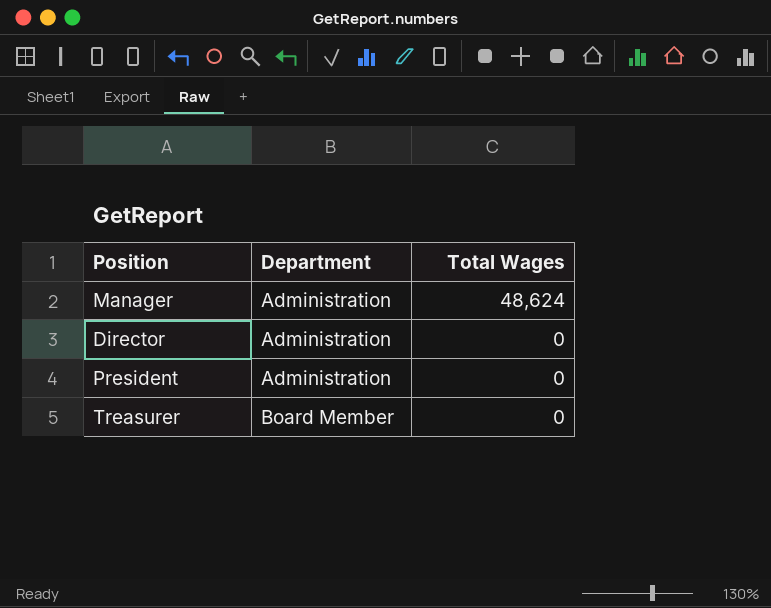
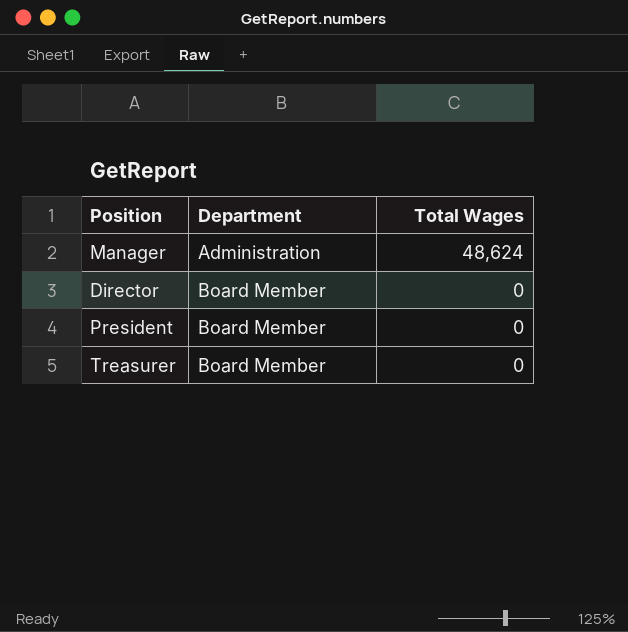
Director | Department: Administration -> Board Member
President | Department: Administration -> Board Member

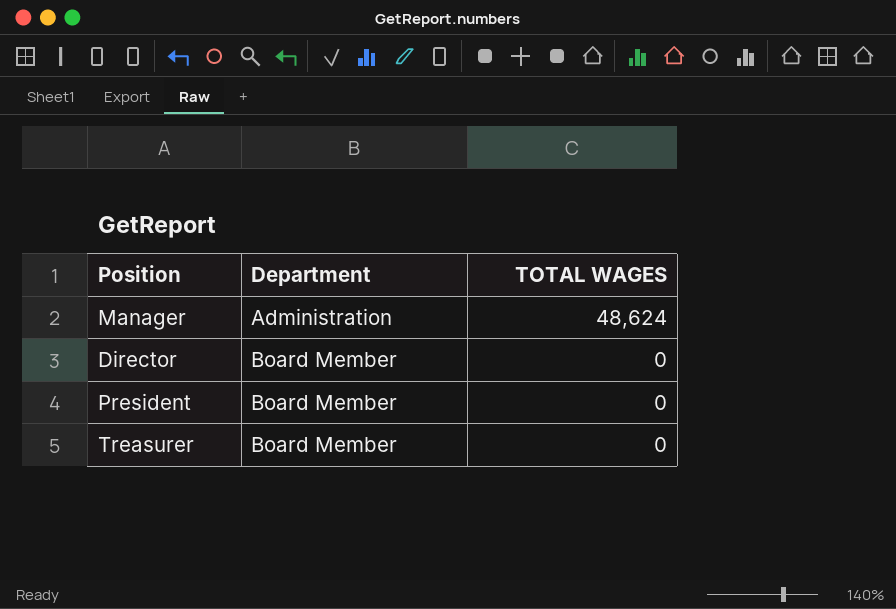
column name: Total Wages -> TOTAL WAGES

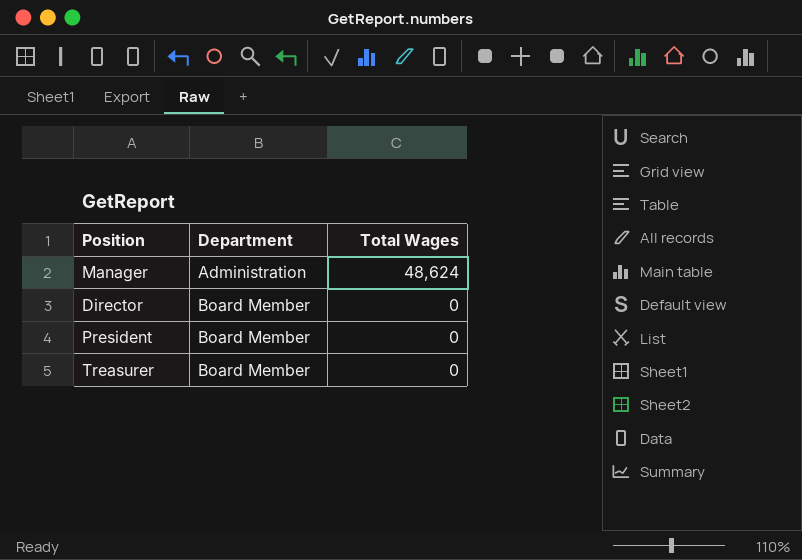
column name: TOTAL WAGES -> Total Wages

